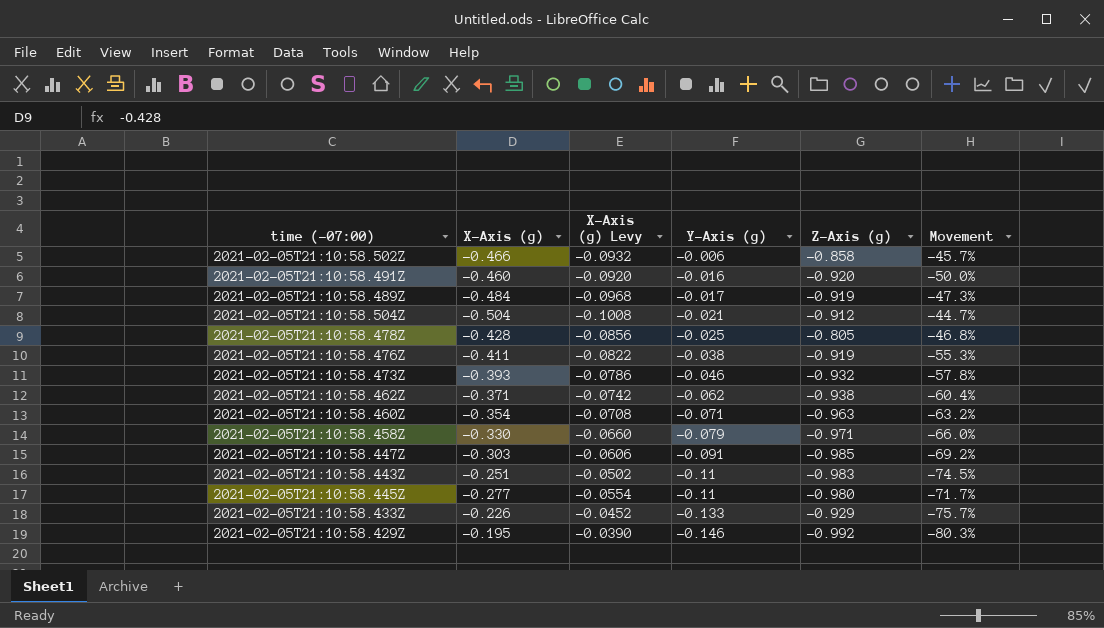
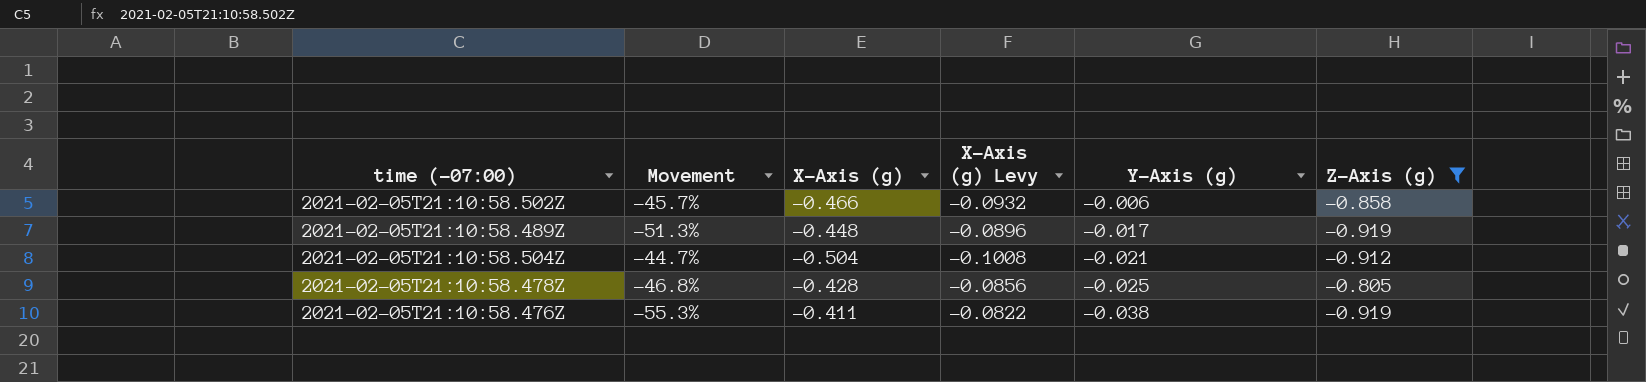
filter: none -> Z-Axis (g) >= -0.919
column Movement | position: 6 -> 2
2021-02-05T21:10:58.489Z | Movement: -47.3% -> -51.3%
2021-02-05T21:10:58.489Z | X-Axis (g): -0.484 -> -0.448
2021-02-05T21:10:58.489Z | X-Axis (g) Levy: -0.0968 -> -0.0896

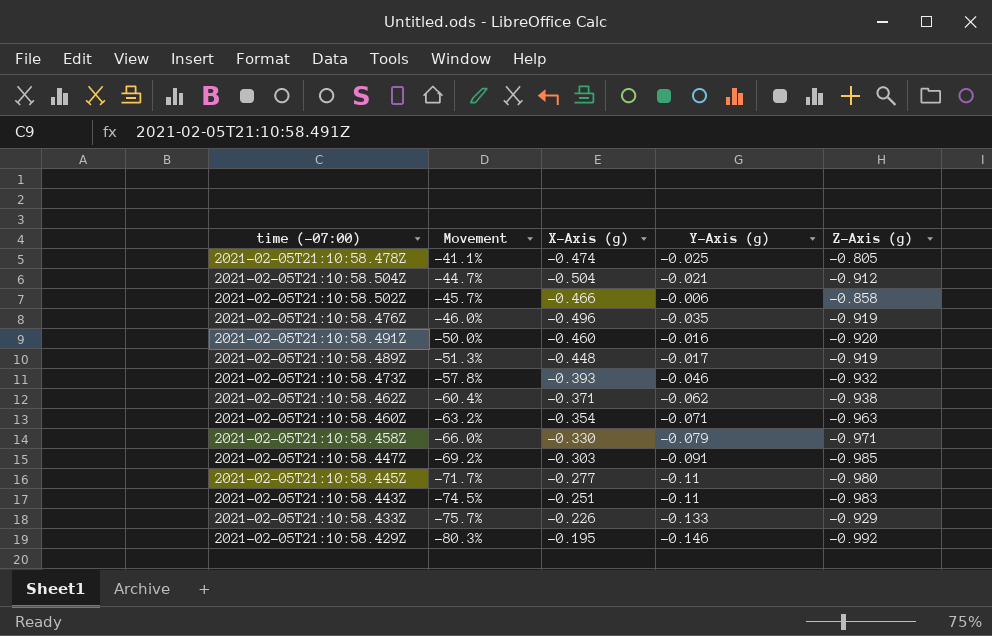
filter: Z-Axis (g) >= -0.919 -> none
row order: Y-Axis (g) descending -> Movement descending
column X-Axis (g) Levy | formula: [X-Axis (g)] * 0.2 -> none
2021-02-05T21:10:58.478Z | Movement: -46.8% -> -41.1%
2021-02-05T21:10:58.478Z | X-Axis (g): -0.428 -> -0.474
2021-02-05T21:10:58.476Z | Movement: -55.3% -> -46.0%
2021-02-05T21:10:58.476Z | X-Axis (g): -0.411 -> -0.496
2021-02-05T21:10:58.476Z | Y-Axis (g): -0.038 -> -0.035

